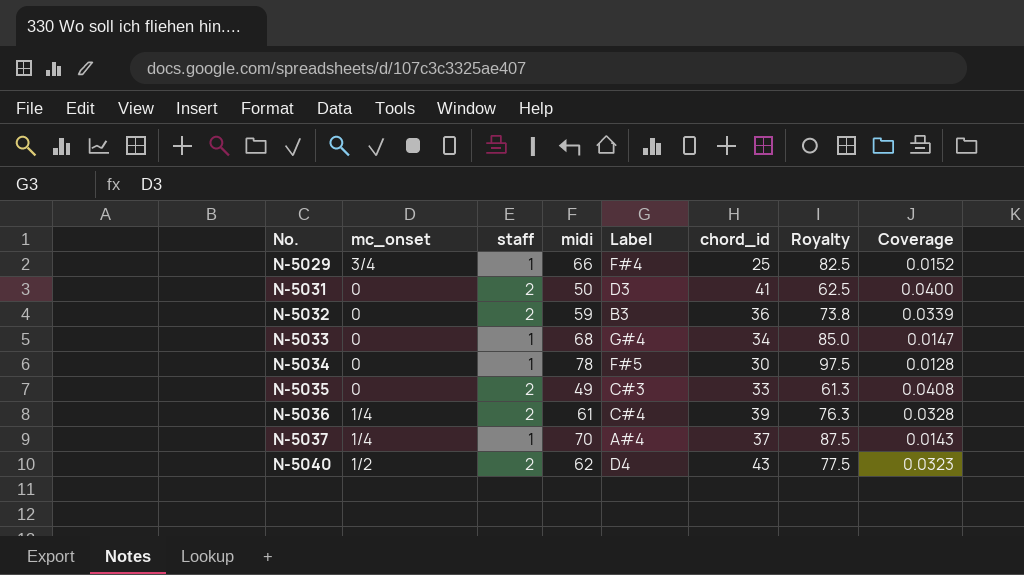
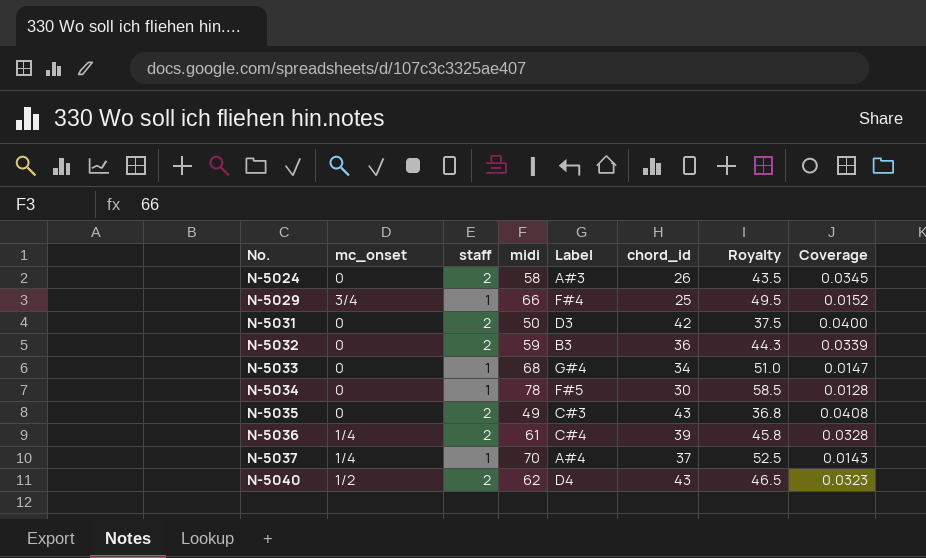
column Royalty | formula: [midi] * 1.25 -> [midi] * 0.75
row N-5024: none -> 0 | 2 | 58 | A#3 | 26 | 43.5 | 0.0345
N-5031 | chord_id: 41 -> 42
N-5035 | chord_id: 33 -> 43

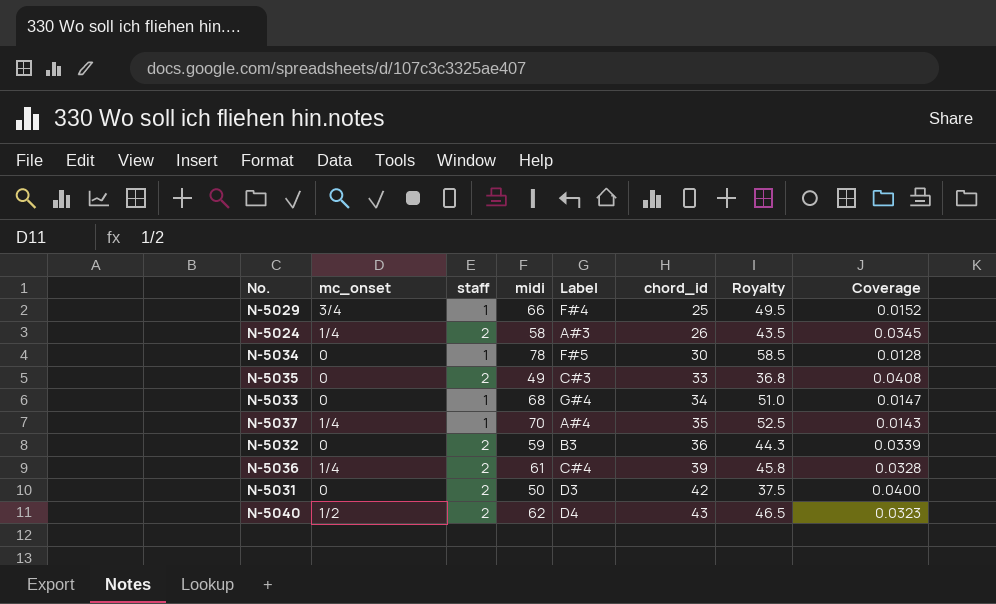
row order: No. ascending -> chord_id ascending
N-5024 | mc_onset: 0 -> 1/4
N-5035 | chord_id: 43 -> 33
N-5037 | chord_id: 37 -> 35

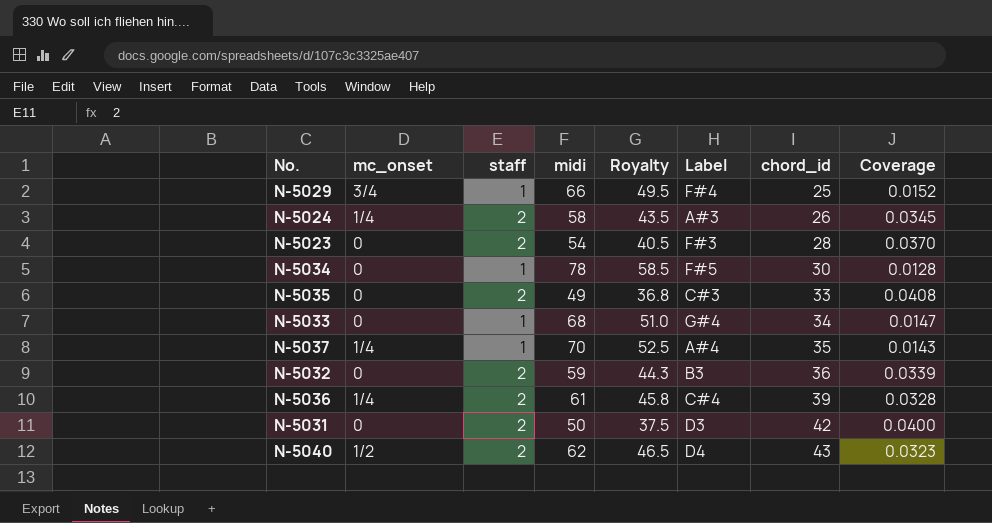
column Royalty | position: 7 -> 5
row N-5023: none -> 0 | 2 | 54 | 40.5 | F#3 | 28 | 0.0370

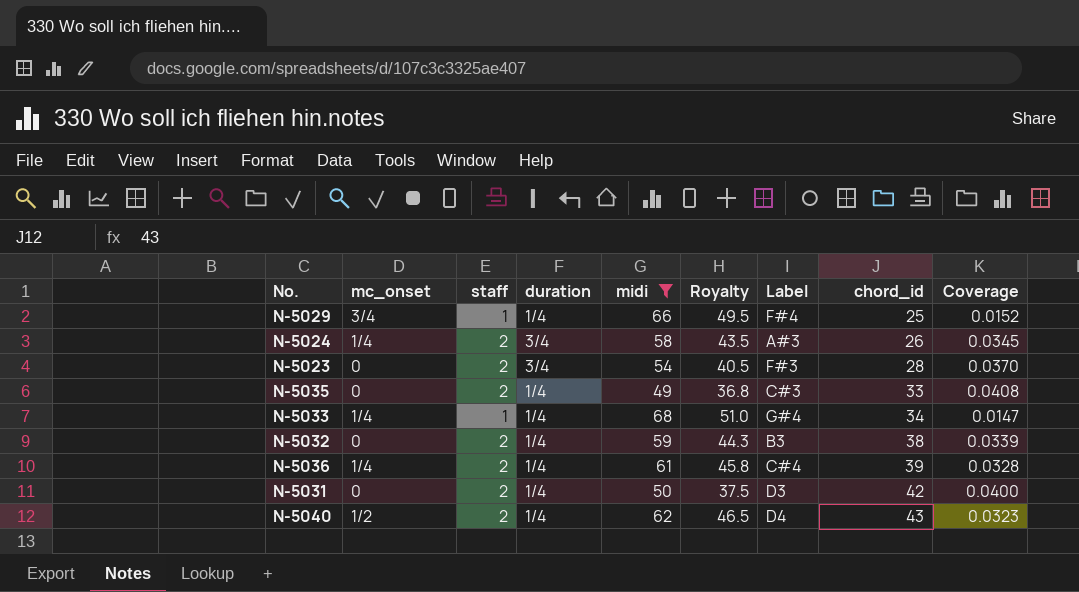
filter: none -> midi <= 68
column duration | position: none -> 4
N-5033 | mc_onset: 0 -> 1/4
N-5032 | chord_id: 36 -> 38

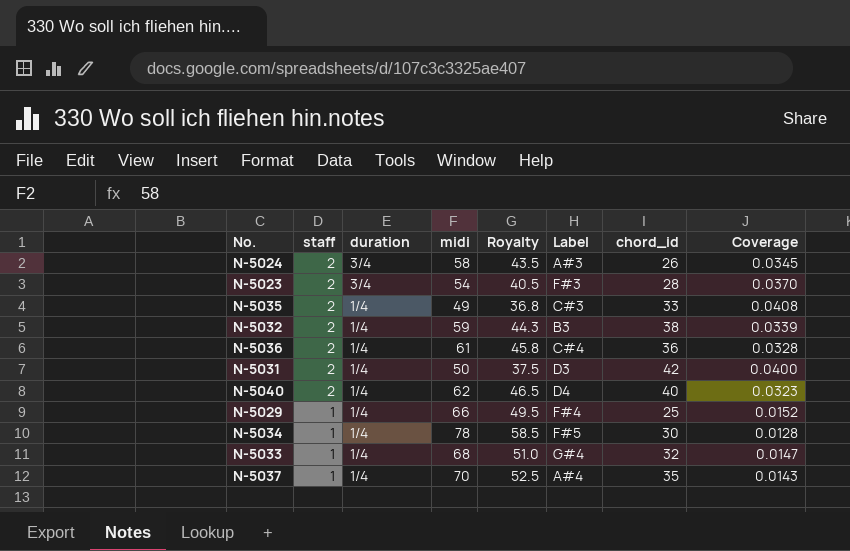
filter: midi <= 68 -> none
row order: chord_id ascending -> staff descending
column mc_onset | position: 2 -> none
N-5036 | chord_id: 39 -> 36
N-5040 | chord_id: 43 -> 40
N-5033 | chord_id: 34 -> 32

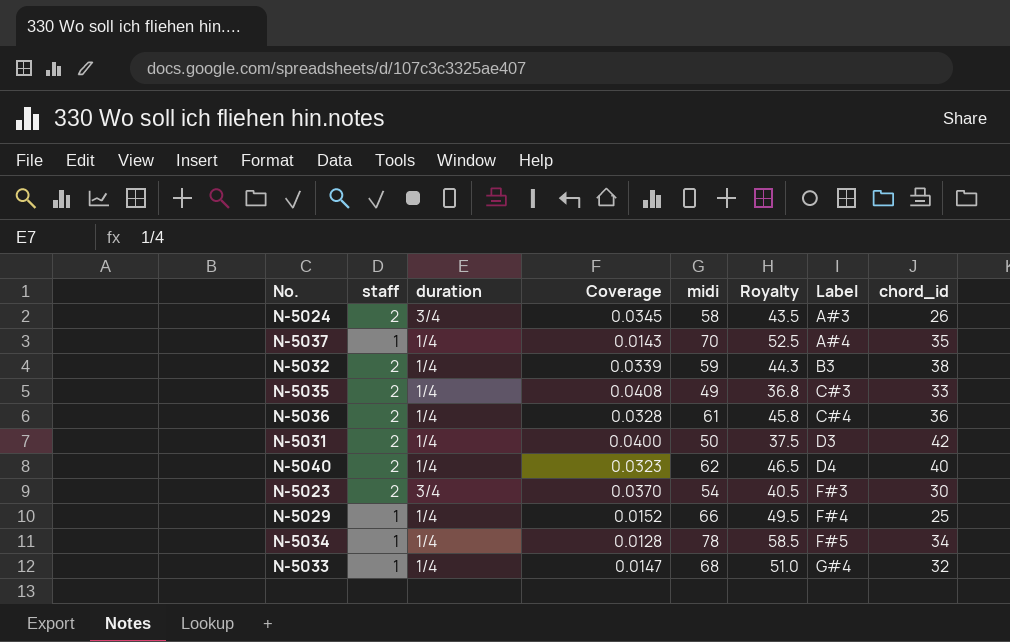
row order: staff descending -> Label ascending
column Coverage | position: 8 -> 4
N-5023 | chord_id: 28 -> 30
N-5034 | chord_id: 30 -> 34

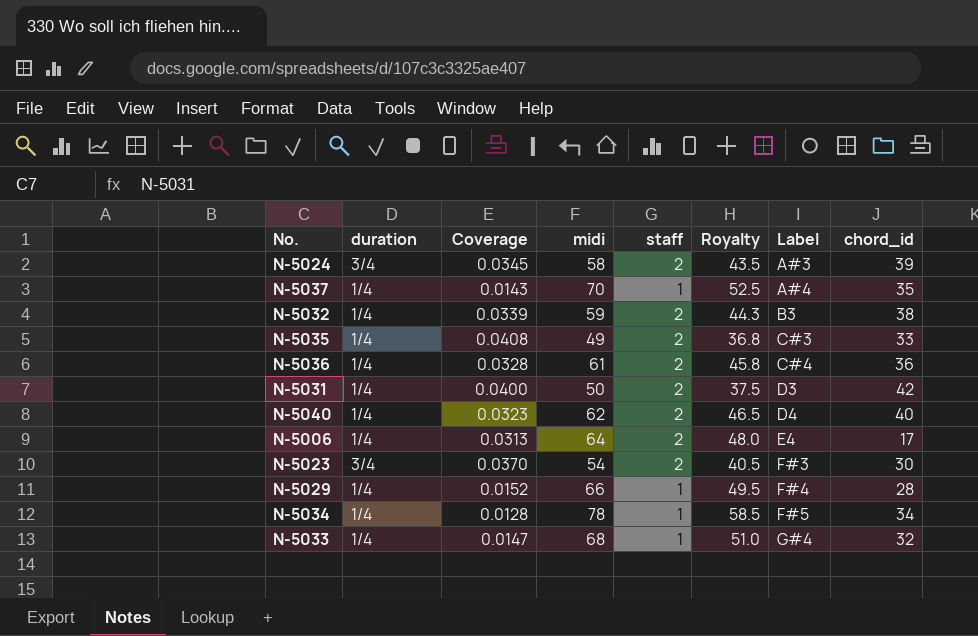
column staff | position: 2 -> 5
N-5024 | chord_id: 26 -> 39
row N-5006: none -> 1/4 | 0.0313 | 64 | 2 | 48.0 | E4 | 17
N-5029 | chord_id: 25 -> 28

